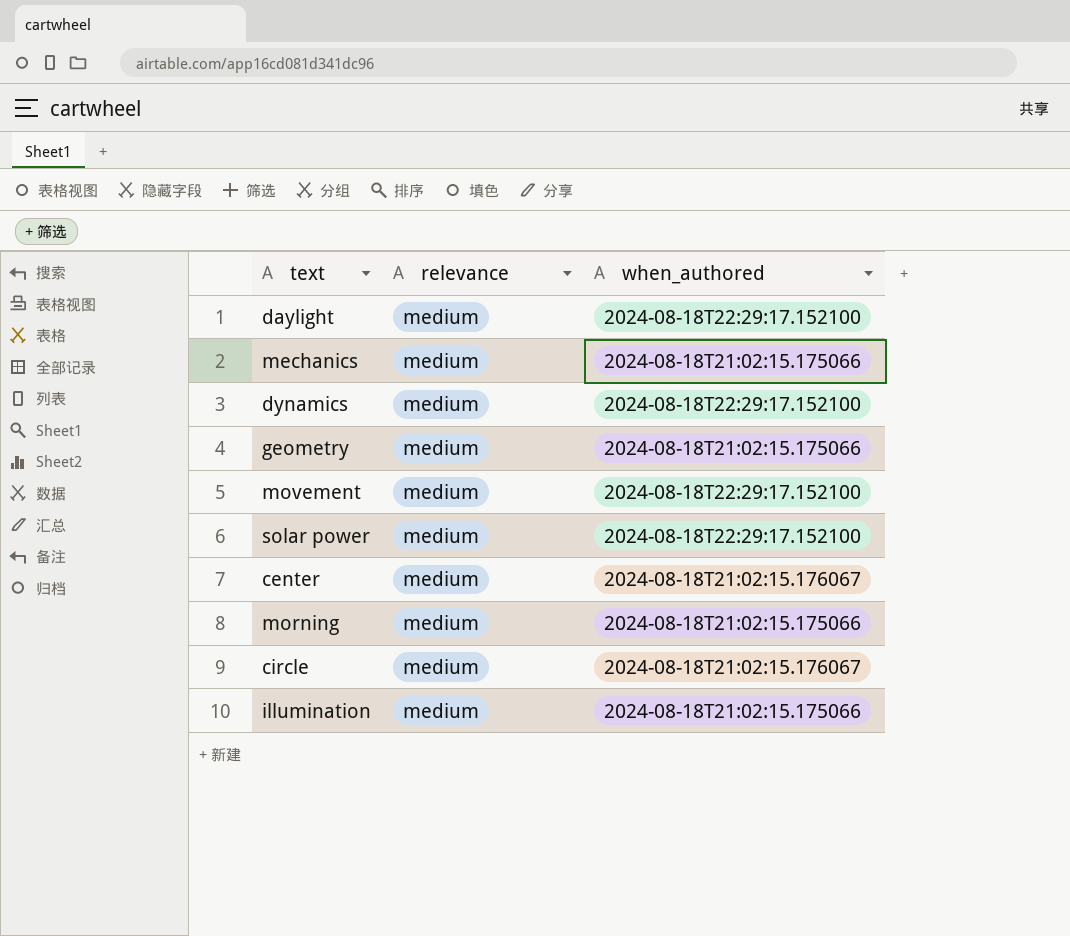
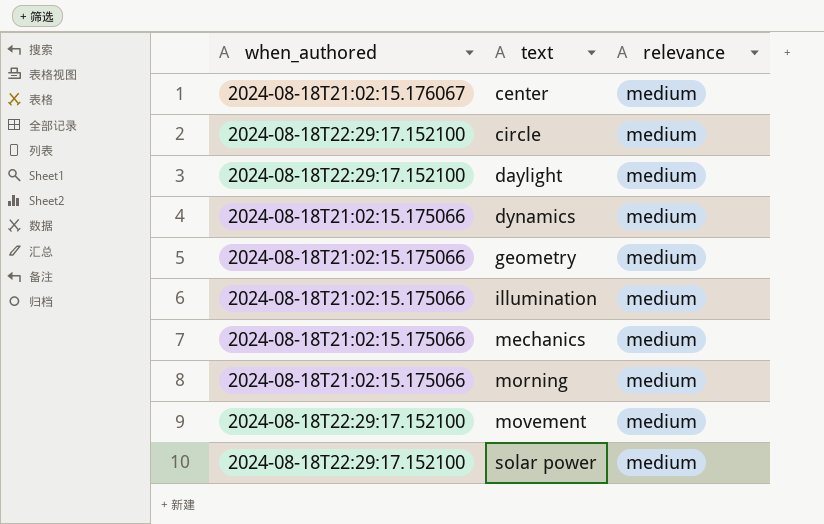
row order: none -> text ascending
column when_authored | position: 3 -> 1
circle | when_authored: 2024-08-18T21:02:15.176067 -> 2024-08-18T22:29:17.152100
dynamics | when_authored: 2024-08-18T22:29:17.152100 -> 2024-08-18T21:02:15.175066

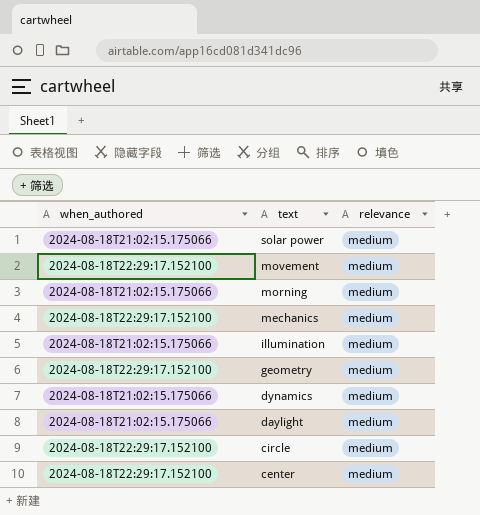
row order: text ascending -> text descending
solar power | when_authored: 2024-08-18T22:29:17.152100 -> 2024-08-18T21:02:15.175066
mechanics | when_authored: 2024-08-18T21:02:15.175066 -> 2024-08-18T22:29:17.152100
geometry | when_authored: 2024-08-18T21:02:15.175066 -> 2024-08-18T22:29:17.152100
daylight | when_authored: 2024-08-18T22:29:17.152100 -> 2024-08-18T21:02:15.175066
center | when_authored: 2024-08-18T21:02:15.176067 -> 2024-08-18T22:29:17.152100

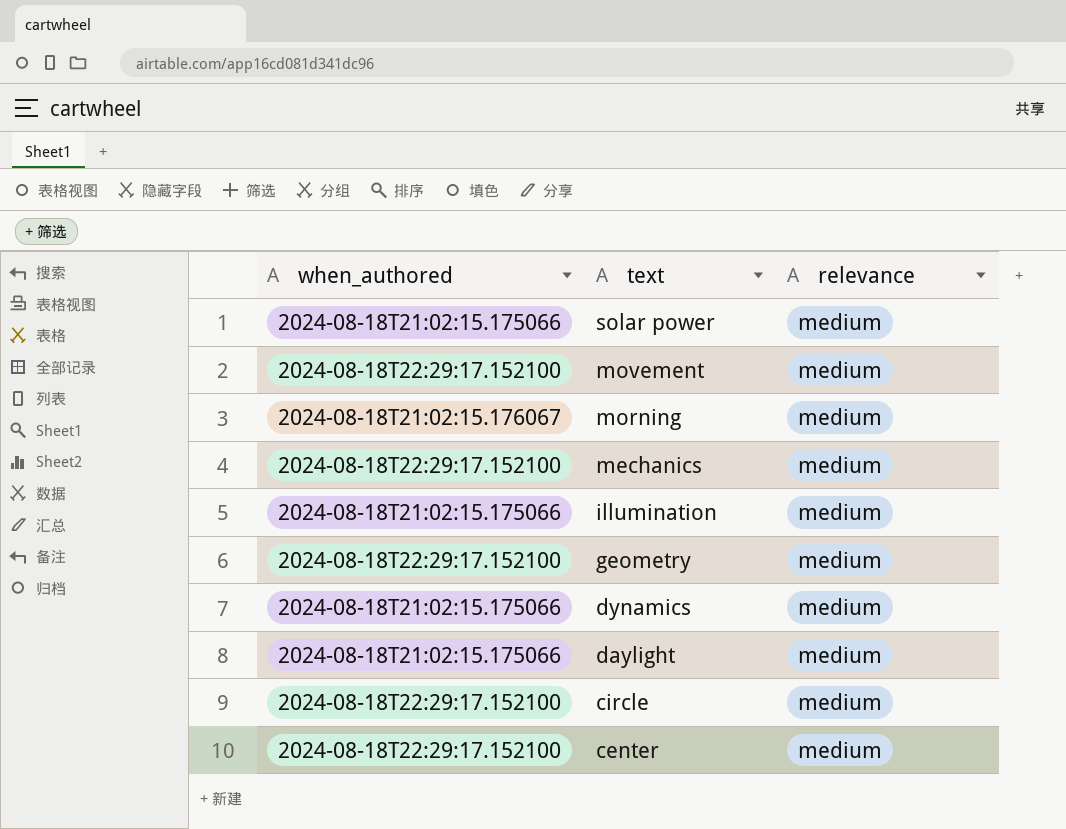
morning | when_authored: 2024-08-18T21:02:15.175066 -> 2024-08-18T21:02:15.176067

